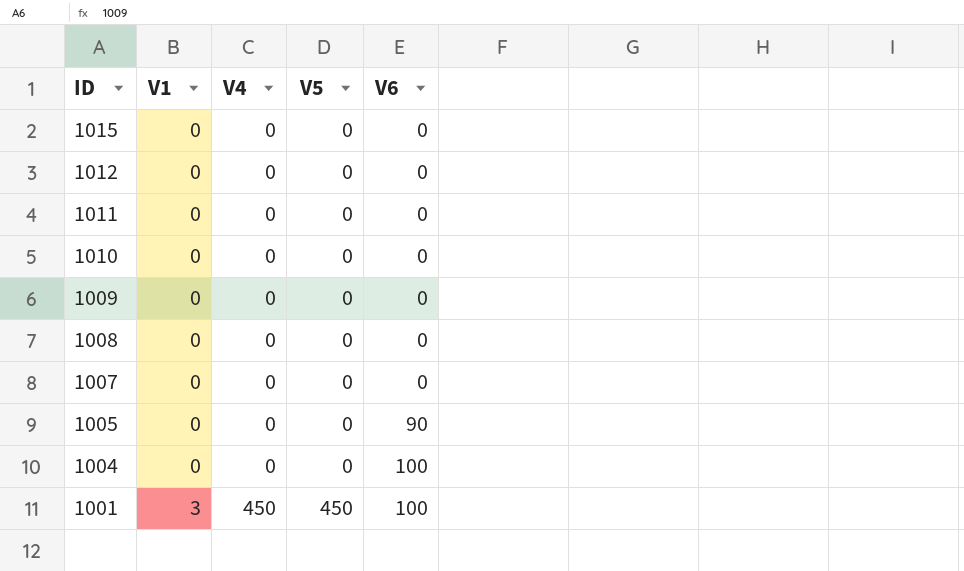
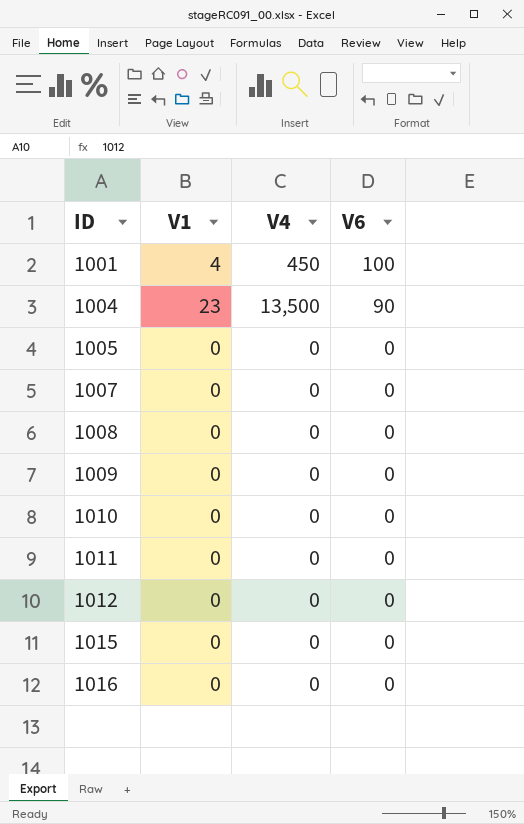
row order: ID descending -> ID ascending
column V5 | position: 4 -> none
1001 | V1: 3 -> 4
1004 | V1: 0 -> 23
1004 | V4: 0 -> 13,500
1004 | V6: 100 -> 90
1005 | V6: 90 -> 0
row 1016: none -> 0 | 0 | 0

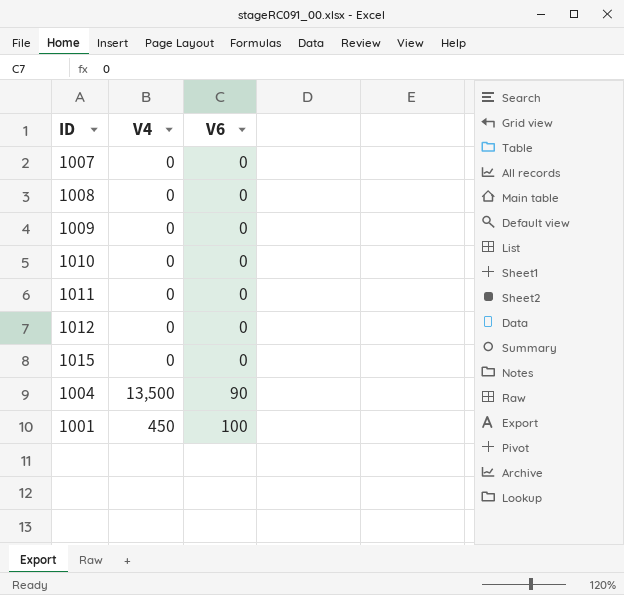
row order: ID ascending -> V6 ascending
column V1 | position: 2 -> none
row 1005: 0 | 0 | 0 -> none
row 1016: 0 | 0 | 0 -> none

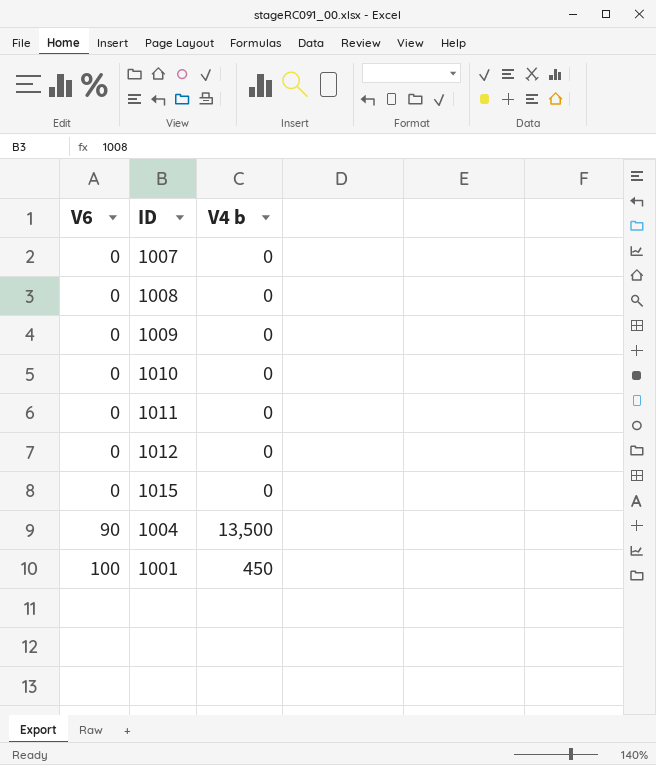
column V6 | position: 3 -> 1
column name: V4 -> V4 b

